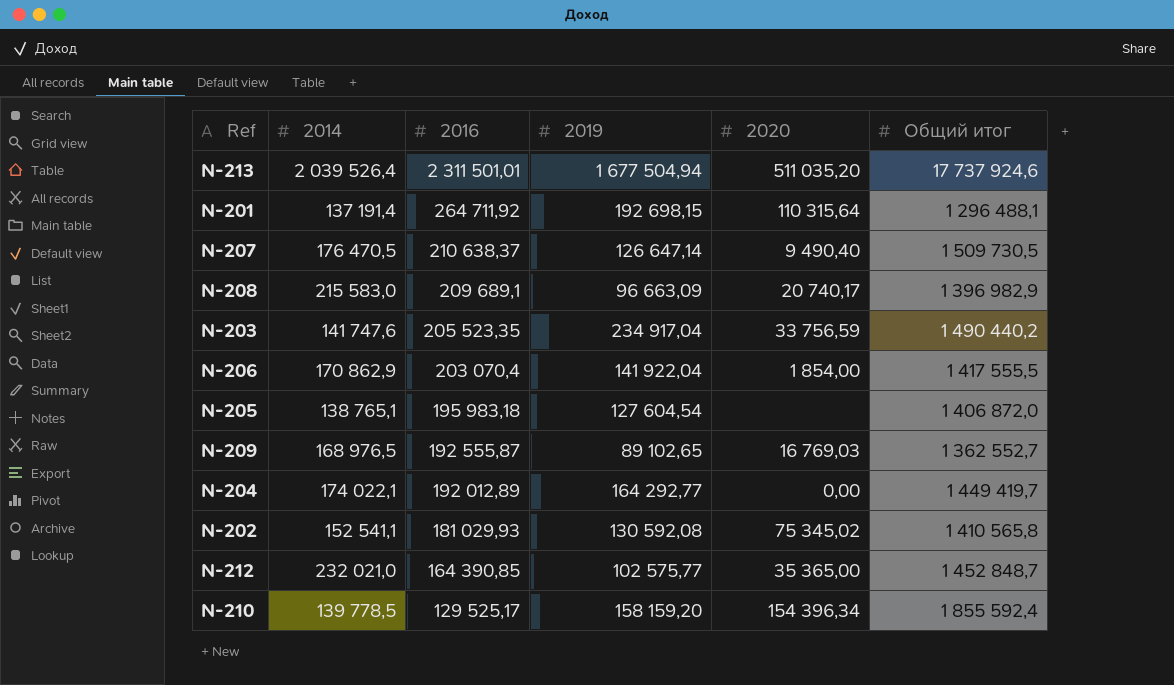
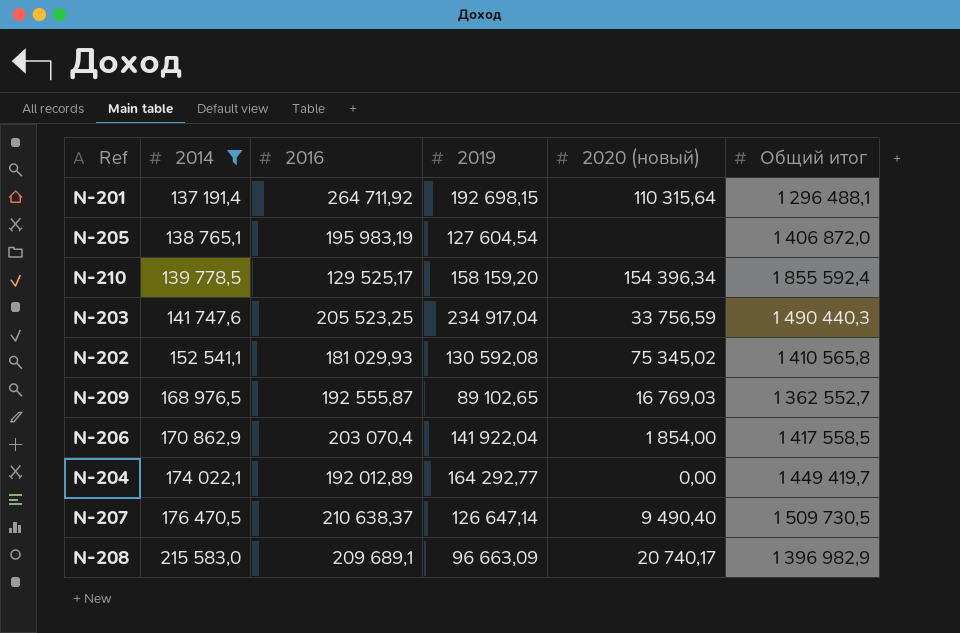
filter: none -> 2014 <= 215 583,0
row order: 2016 descending -> 2014 ascending
column name: 2020 -> 2020 (новый)
N-205 | 2016: 195 983,18 -> 195 983,19
N-203 | 2016: 205 523,35 -> 205 523,25
N-203 | Общий итог: 1 490 440,2 -> 1 490 440,3
N-206 | Общий итог: 1 417 555,5 -> 1 417 558,5

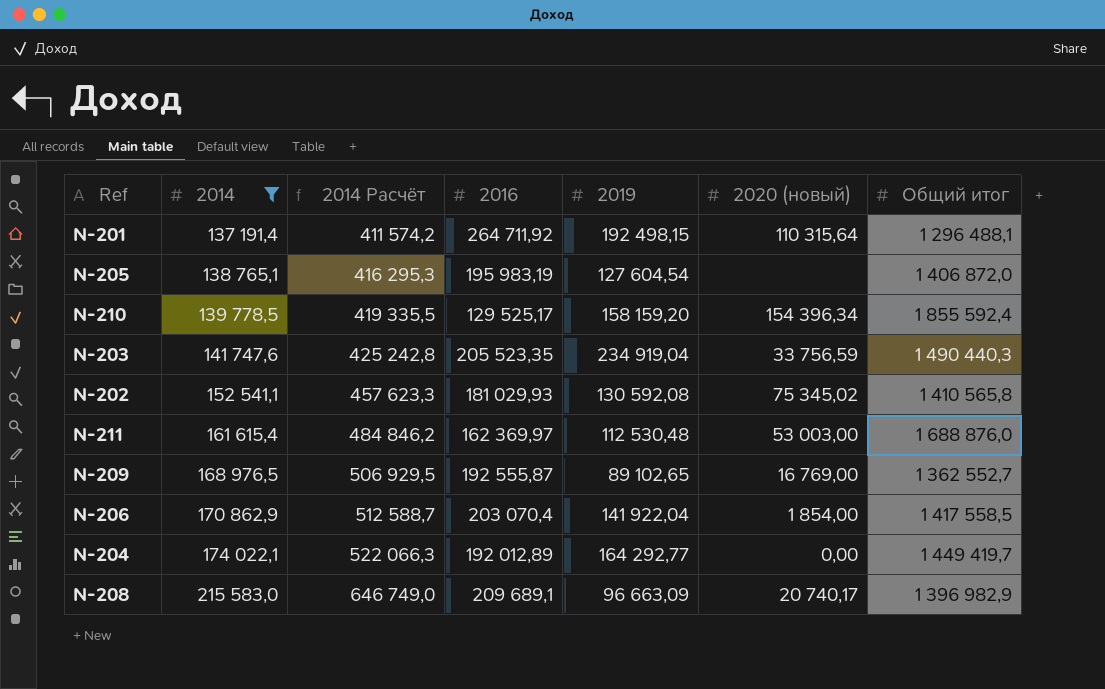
column 2014 Расчёт | formula: none -> [2014] * 3
row N-207: 176 470,5 | 210 638,37 | 126 647,14 | 9 490,40 | 1 509 730,5 -> none
N-201 | 2019: 192 698,15 -> 192 498,15
N-203 | 2016: 205 523,25 -> 205 523,35
N-203 | 2019: 234 917,04 -> 234 919,04
row N-211: none -> 161 615,4 | 484 846,2 | 162 369,97 | 112 530,48 | 53 003,00 | 1 688 876,0
N-209 | 2020 (новый): 16 769,03 -> 16 769,00

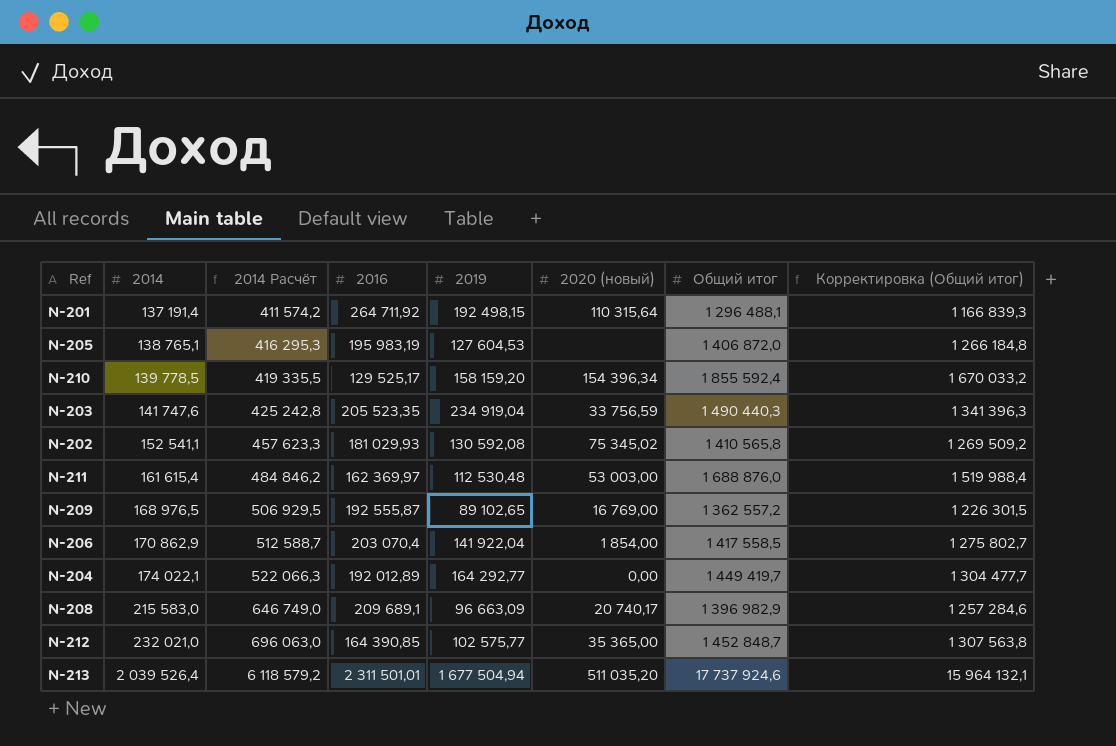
filter: 2014 <= 215 583,0 -> none
column Корректировка (Общий итог) | formula: none -> [Общий итог] * 0,9
N-205 | 2019: 127 604,54 -> 127 604,53
N-209 | Общий итог: 1 362 552,7 -> 1 362 557,2

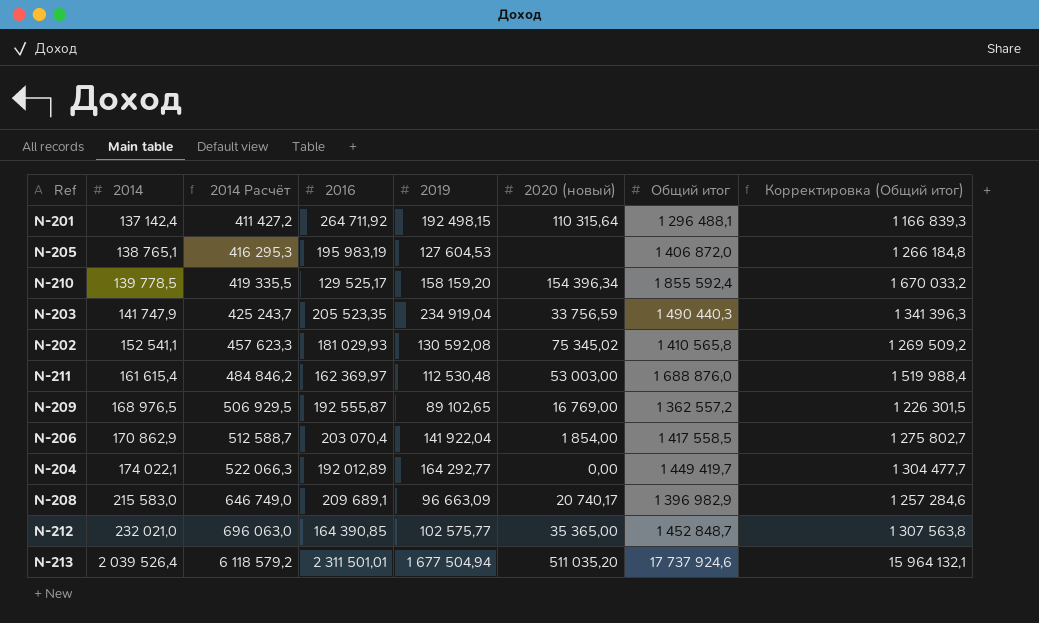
N-201 | 2014: 137 191,4 -> 137 142,4
N-201 | 2014 Расчёт: 411 574,2 -> 411 427,2
N-203 | 2014: 141 747,6 -> 141 747,9
N-203 | 2014 Расчёт: 425 242,8 -> 425 243,7

